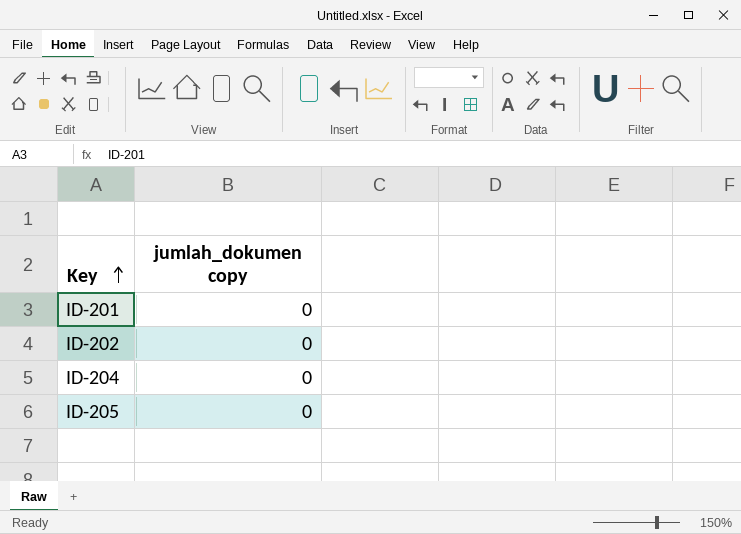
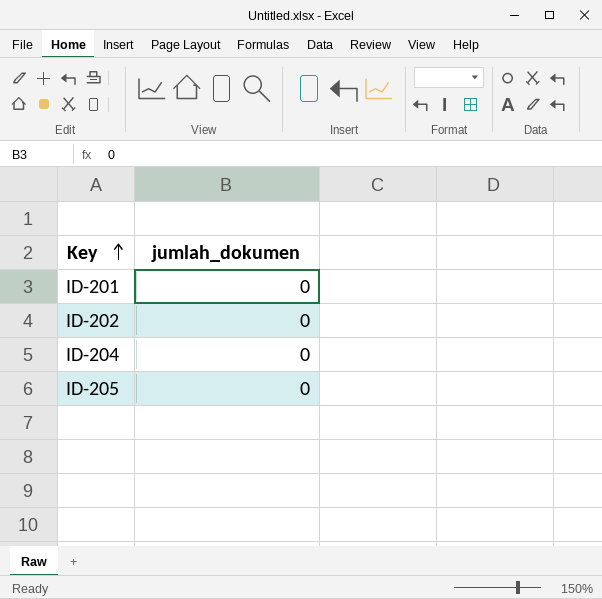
column name: jumlah_dokumen copy -> jumlah_dokumen

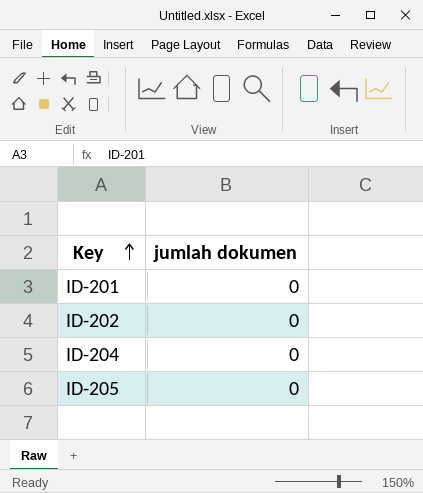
column name: jumlah_dokumen -> jumlah dokumen

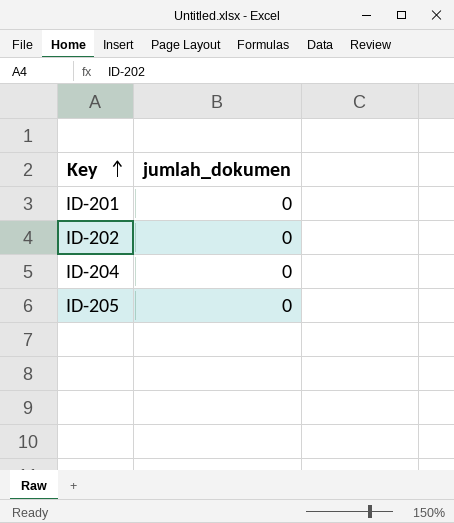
column name: jumlah dokumen -> jumlah_dokumen

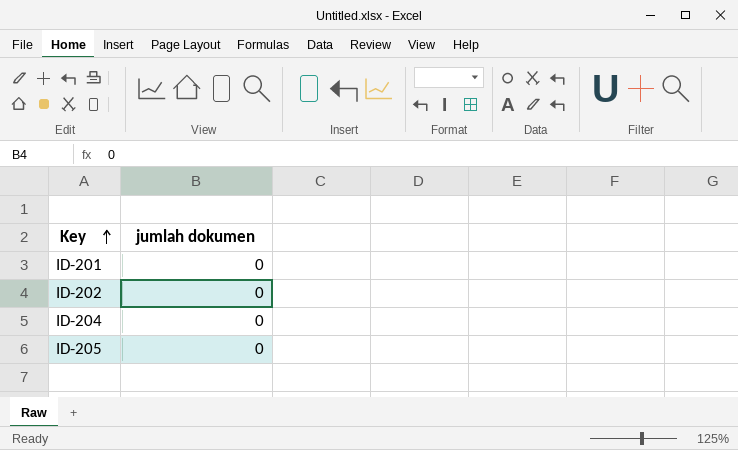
column name: jumlah_dokumen -> jumlah dokumen

